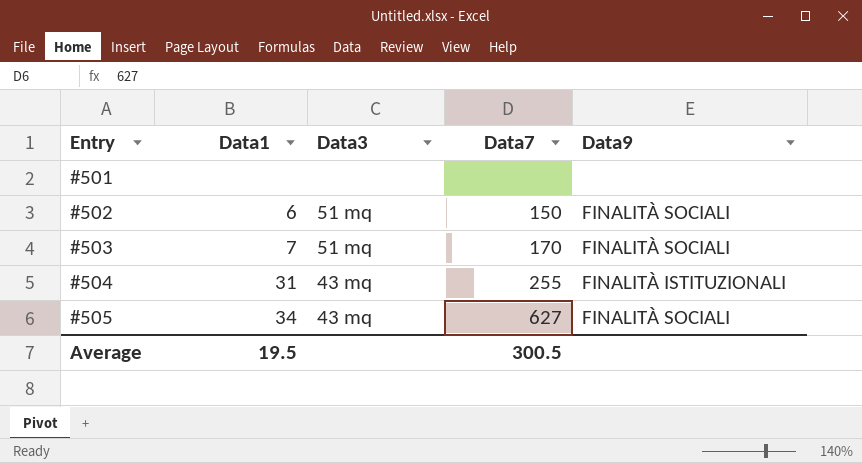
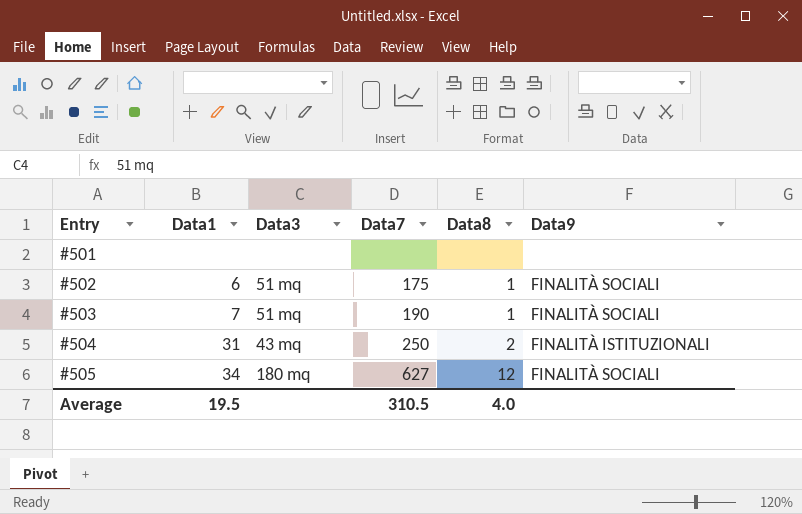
column Data8 | position: none -> 5
#502 | Data7: 150 -> 175
#503 | Data7: 170 -> 190
#504 | Data7: 255 -> 250
#505 | Data3: 43 mq -> 180 mq
Average | Data7: 300.5 -> 310.5

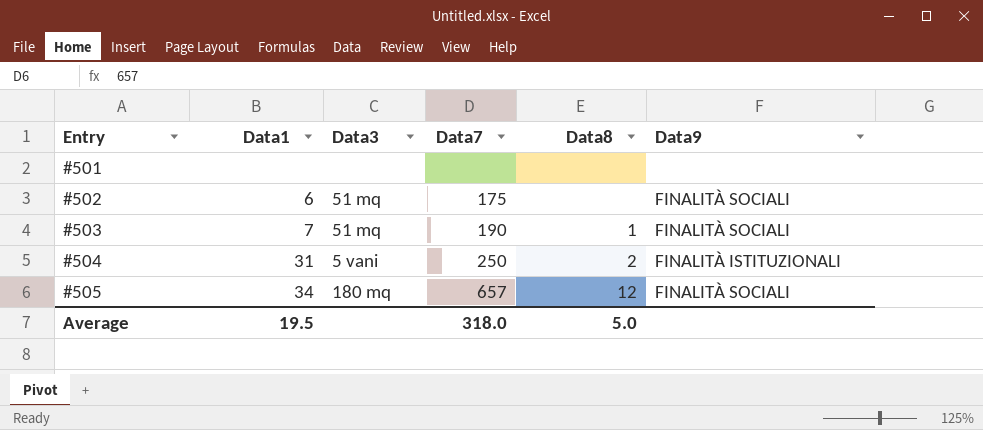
#502 | Data8: 1 -> none
#504 | Data3: 43 mq -> 5 vani
#505 | Data7: 627 -> 657
Average | Data7: 310.5 -> 318.0
Average | Data8: 4.0 -> 5.0

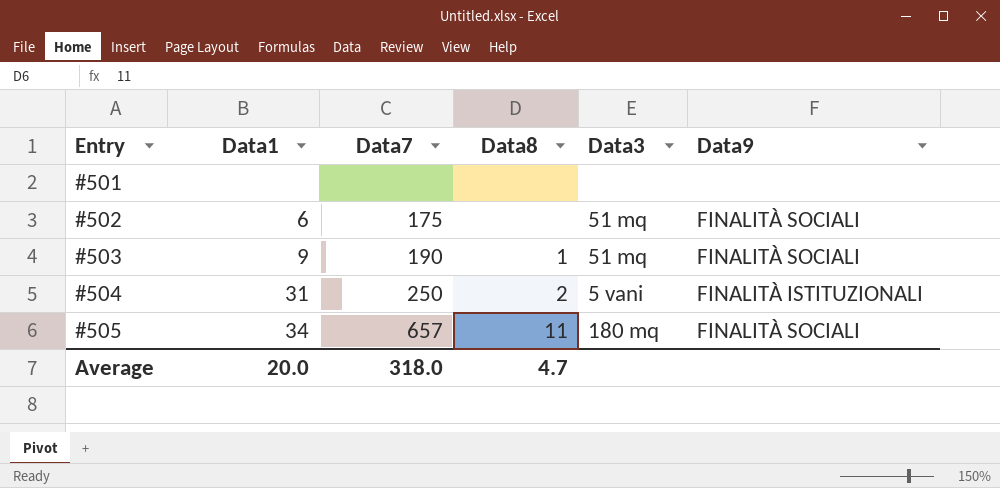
column Data3 | position: 3 -> 5
#503 | Data1: 7 -> 9
#505 | Data8: 12 -> 11
Average | Data1: 19.5 -> 20.0
Average | Data8: 5.0 -> 4.7

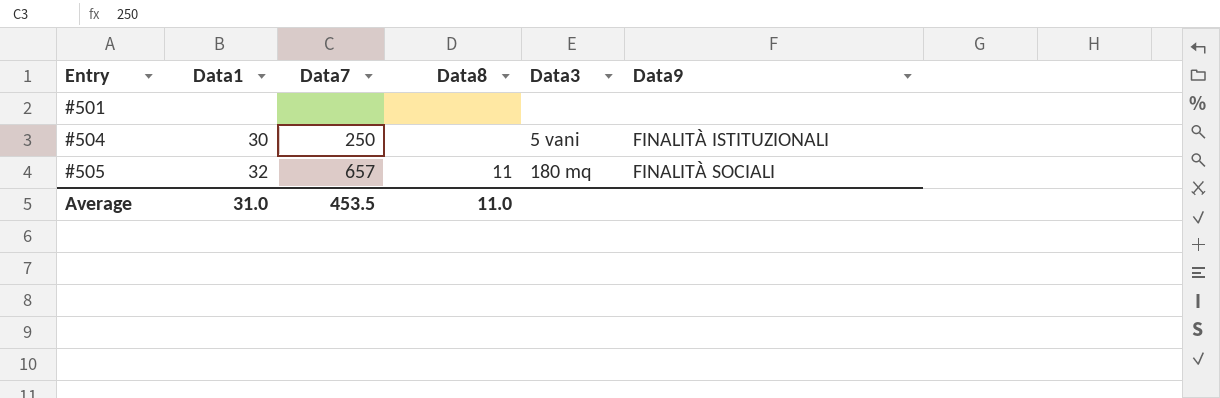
row #502: 6 | 175 | none | 51 mq | FINALITÀ SOCIALI -> none
row #503: 9 | 190 | 1 | 51 mq | FINALITÀ SOCIALI -> none
#504 | Data1: 31 -> 30
#504 | Data8: 2 -> none
#505 | Data1: 34 -> 32
Average | Data1: 20.0 -> 31.0
Average | Data7: 318.0 -> 453.5
Average | Data8: 4.7 -> 11.0

